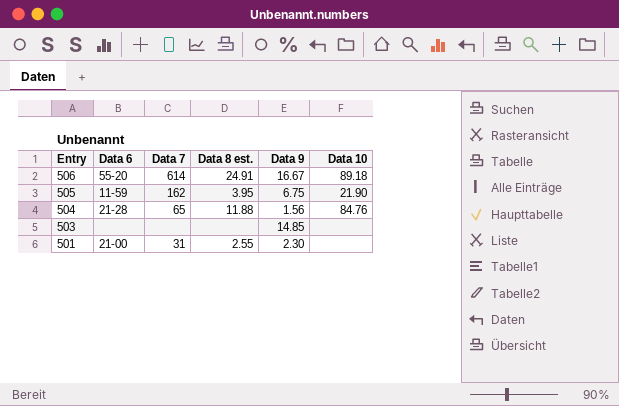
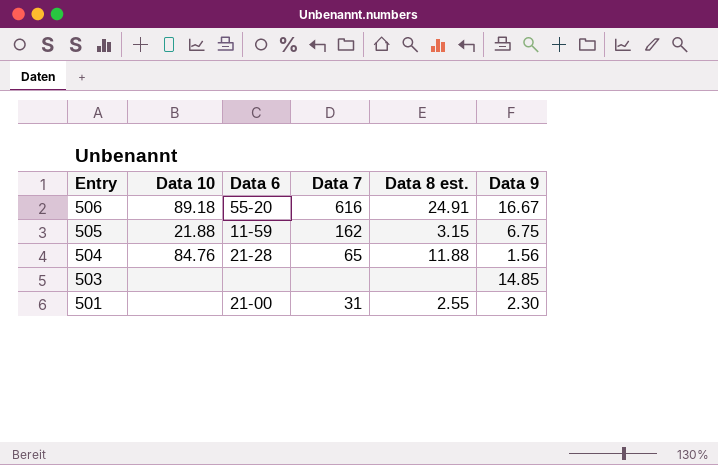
column Data 10 | position: 6 -> 2
506 | Data 7: 614 -> 616
505 | Data 10: 21.90 -> 21.88
505 | Data 8 est.: 3.95 -> 3.15

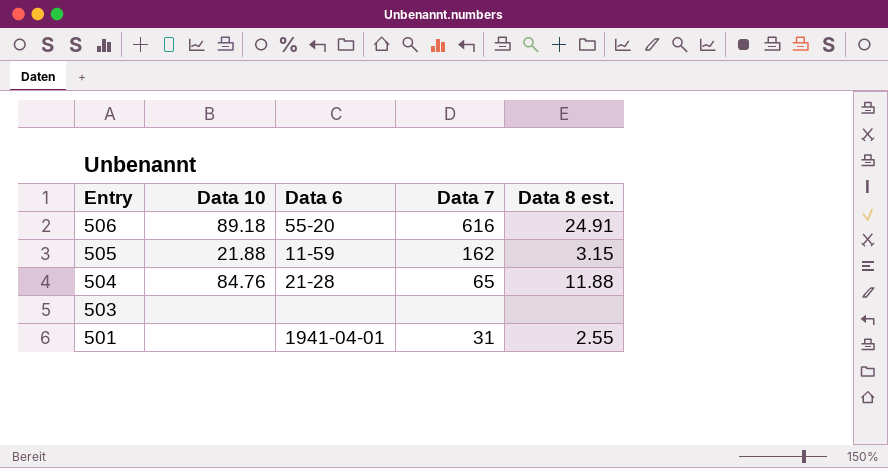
column Data 9 | position: 6 -> none
501 | Data 6: 21-00 -> 1941-04-01

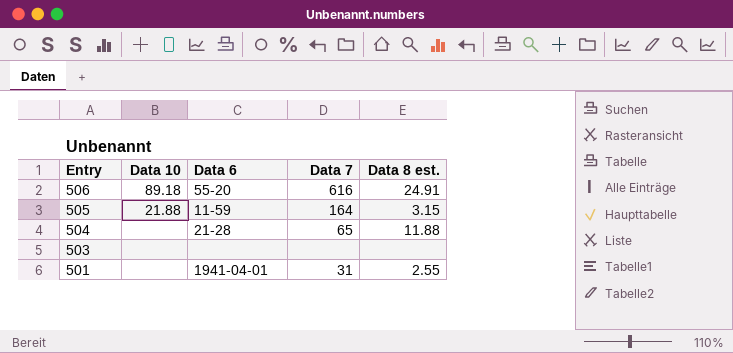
505 | Data 7: 162 -> 164
504 | Data 10: 84.76 -> none

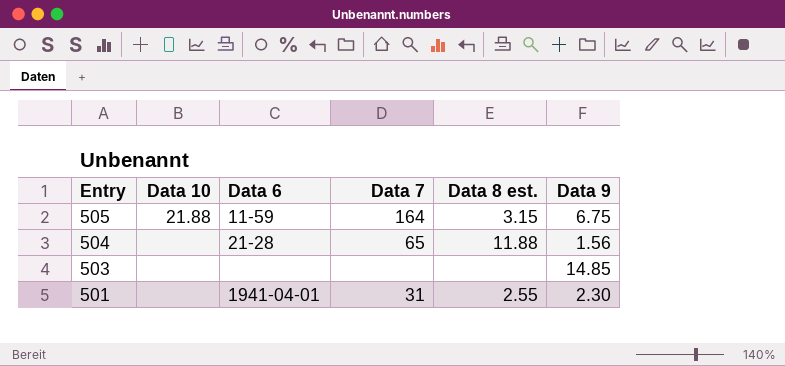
column Data 9 | position: none -> 6
row 506: 89.18 | 55-20 | 616 | 24.91 -> none

